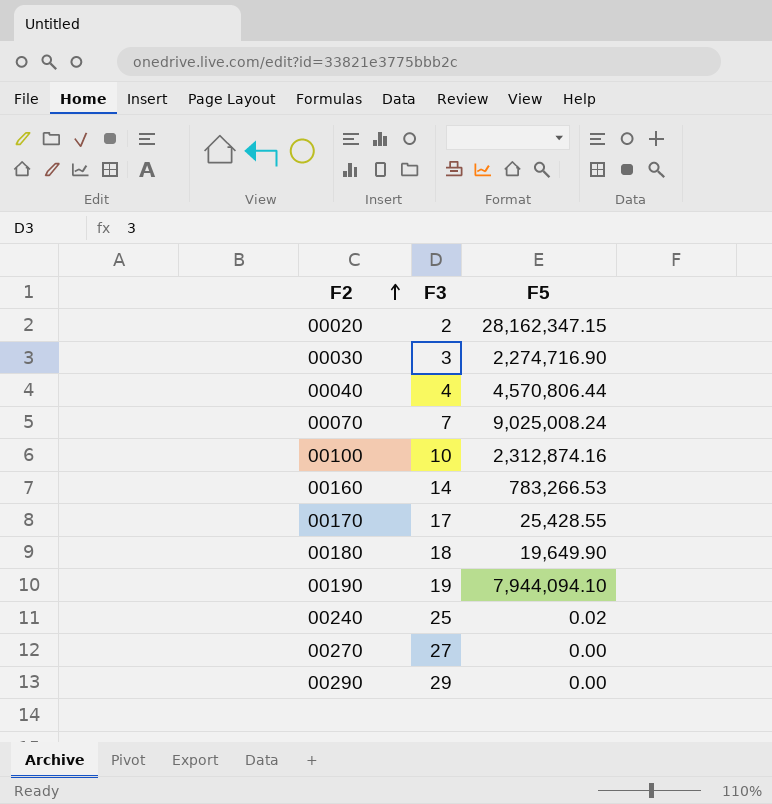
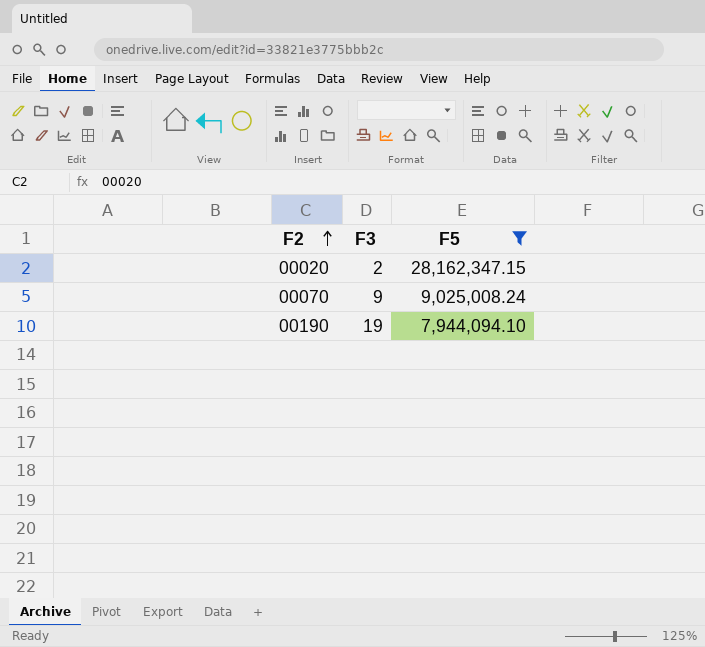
filter: none -> F5 >= 7,944,094.10
00070 | F3: 7 -> 9

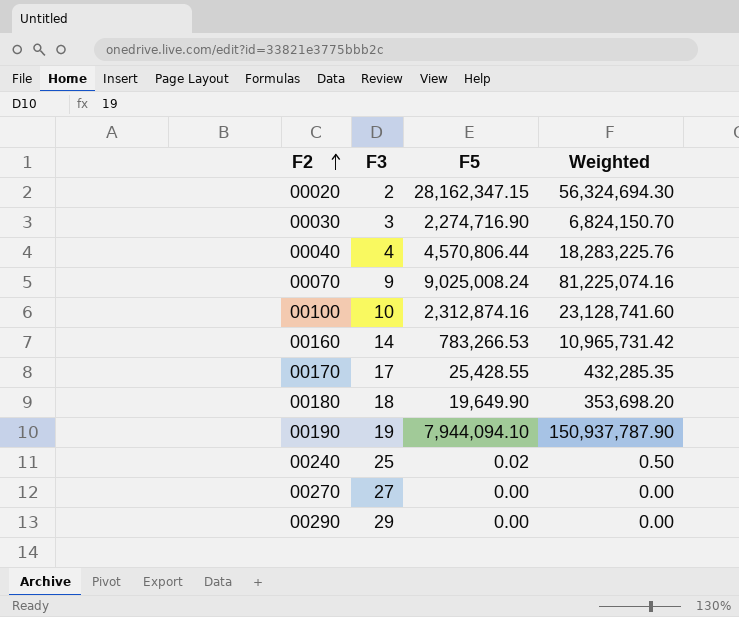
filter: F5 >= 7,944,094.10 -> none
column Weighted | formula: none -> [F3] * [F5]

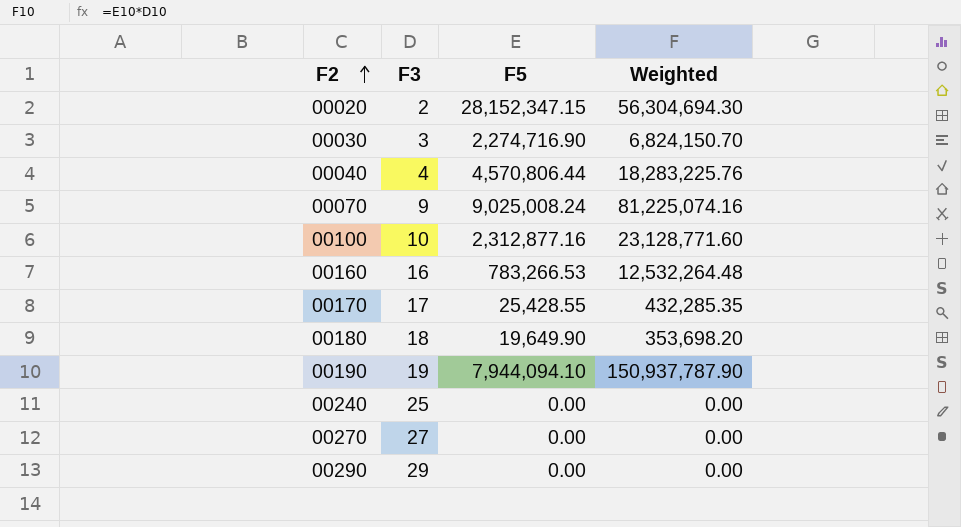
00020 | F5: 28,162,347.15 -> 28,152,347.15
00020 | Weighted: 56,324,694.30 -> 56,304,694.30
00100 | F5: 2,312,874.16 -> 2,312,877.16
00100 | Weighted: 23,128,741.60 -> 23,128,771.60
00160 | F3: 14 -> 16
00160 | Weighted: 10,965,731.42 -> 12,532,264.48
00240 | F5: 0.02 -> 0.00
00240 | Weighted: 0.50 -> 0.00

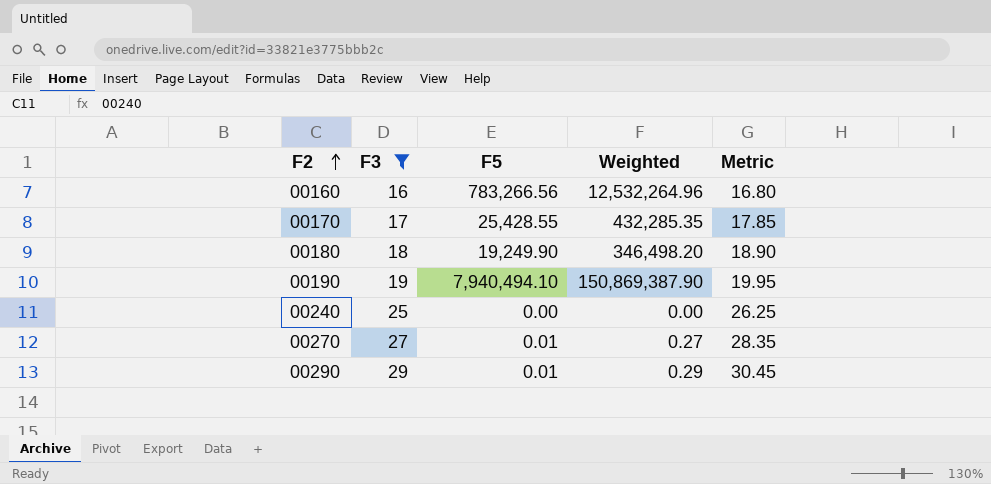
filter: none -> F3 >= 16
column Metric | formula: none -> [F3] * 1.05
00160 | F5: 783,266.53 -> 783,266.56
00160 | Weighted: 12,532,264.48 -> 12,532,264.96
00180 | F5: 19,649.90 -> 19,249.90
00180 | Weighted: 353,698.20 -> 346,498.20
00190 | F5: 7,944,094.10 -> 7,940,494.10
00190 | Weighted: 150,937,787.90 -> 150,869,387.90
00270 | F5: 0.00 -> 0.01
00270 | Weighted: 0.00 -> 0.27
00290 | F5: 0.00 -> 0.01
00290 | Weighted: 0.00 -> 0.29

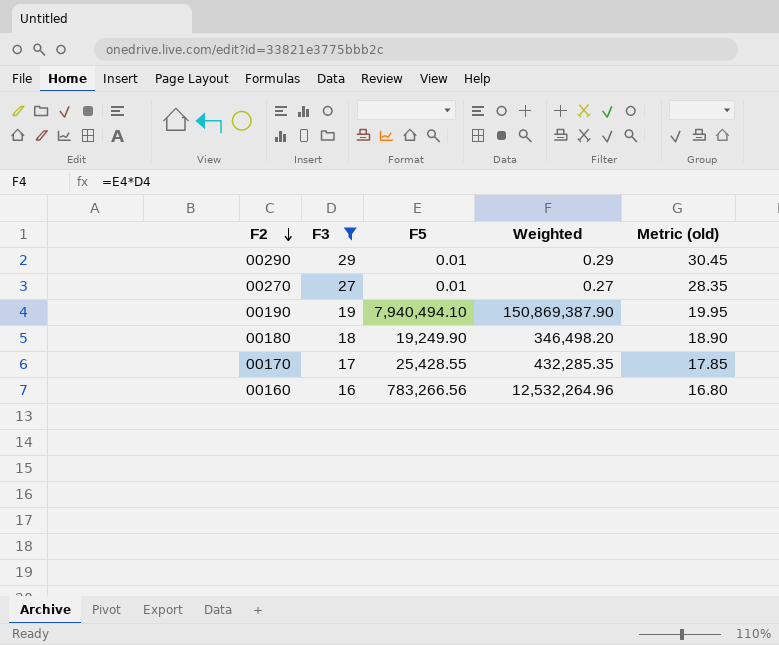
row order: F2 ascending -> F2 descending
column name: Metric -> Metric (old)
row 00240: 25 | 0.00 | 0.00 | 26.25 -> none

